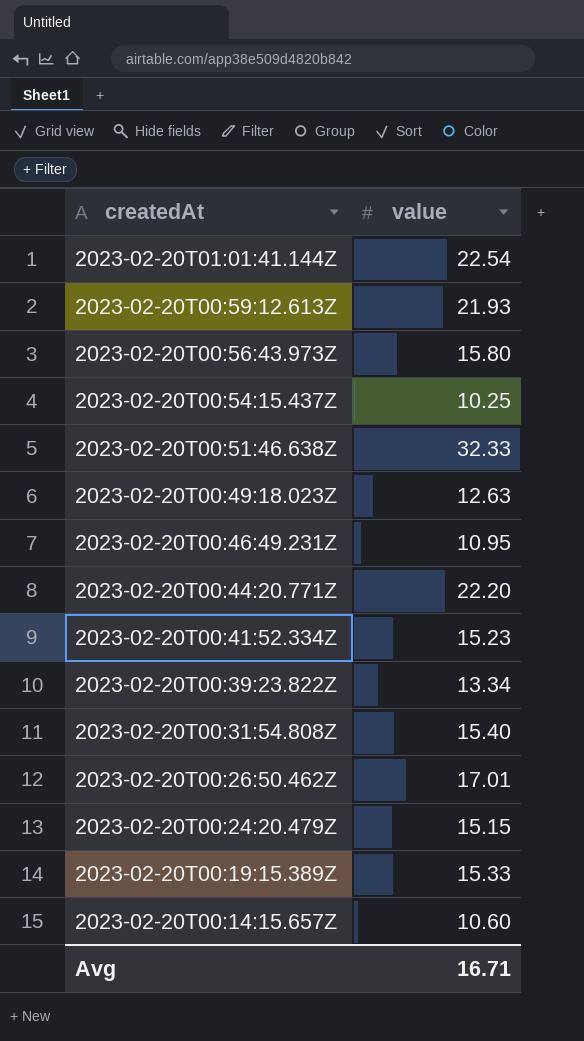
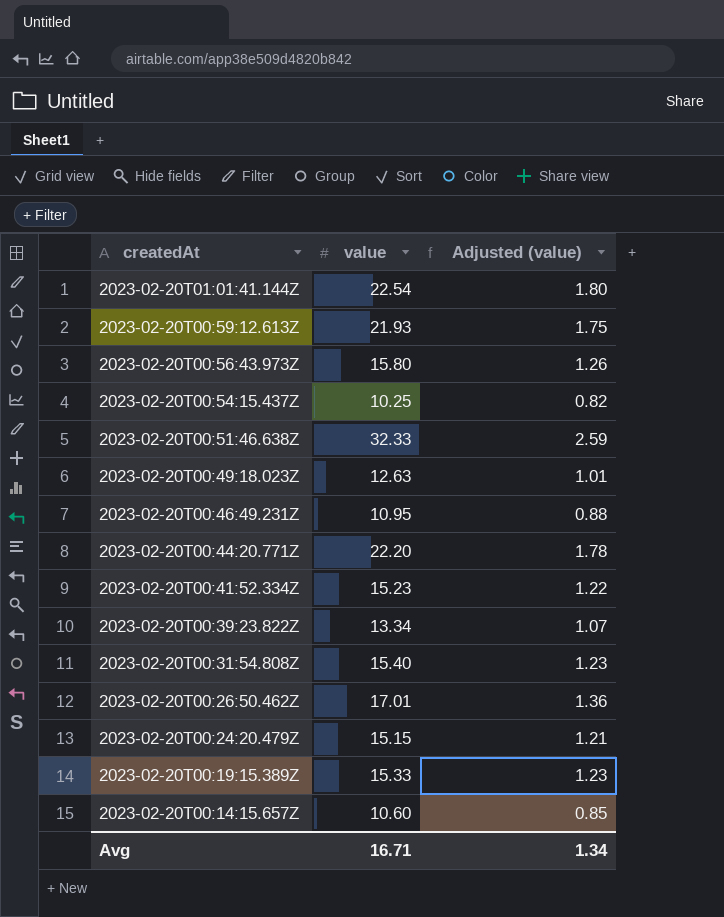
column Adjusted (value) | formula: none -> [value] * 0.08

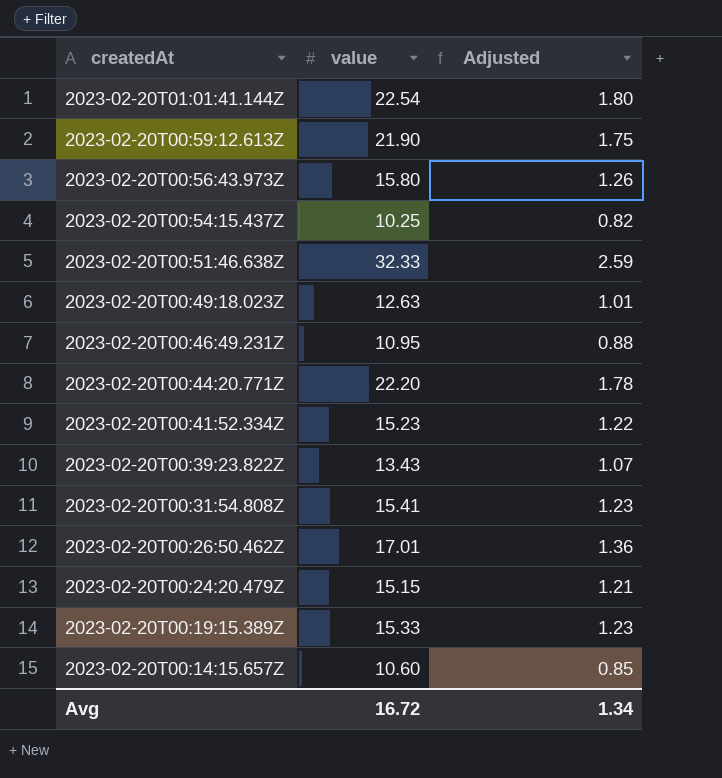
column name: Adjusted (value) -> Adjusted
2023-02-20T00:59:12.613Z | value: 21.93 -> 21.90
2023-02-20T00:39:23.822Z | value: 13.34 -> 13.43
2023-02-20T00:31:54.808Z | value: 15.40 -> 15.41
Avg | value: 16.71 -> 16.72

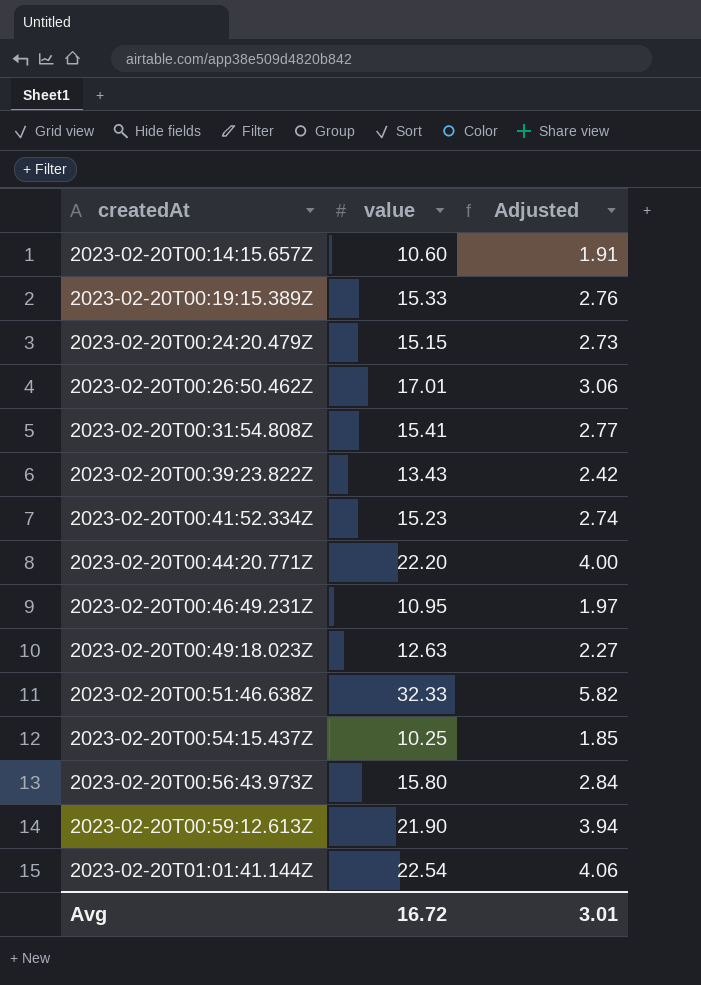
row order: createdAt descending -> createdAt ascending
column Adjusted | formula: [value] * 0.08 -> [value] * 0.18
Avg | Adjusted: 1.34 -> 3.01

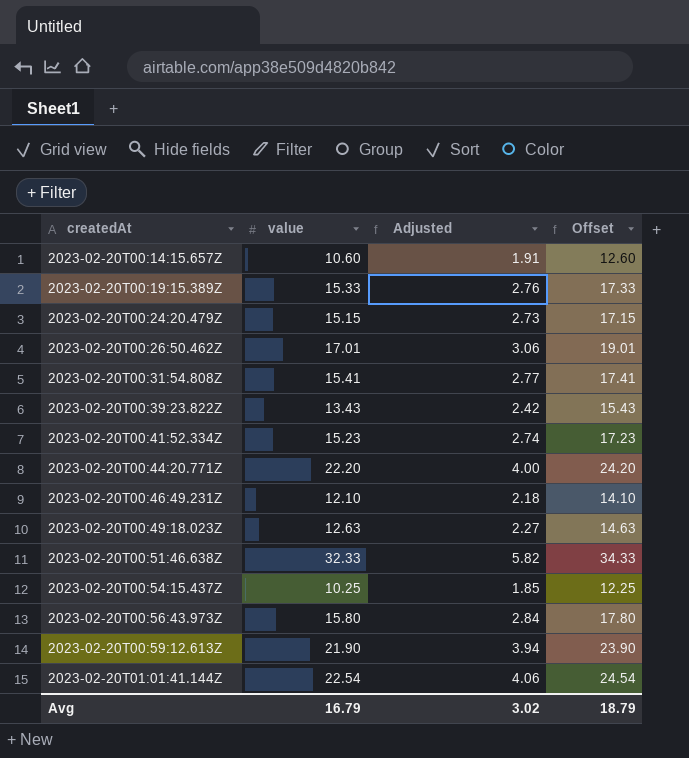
column Offset | formula: none -> [value] + 2
2023-02-20T00:46:49.231Z | value: 10.95 -> 12.10
2023-02-20T00:46:49.231Z | Adjusted: 1.97 -> 2.18
Avg | value: 16.72 -> 16.79
Avg | Adjusted: 3.01 -> 3.02

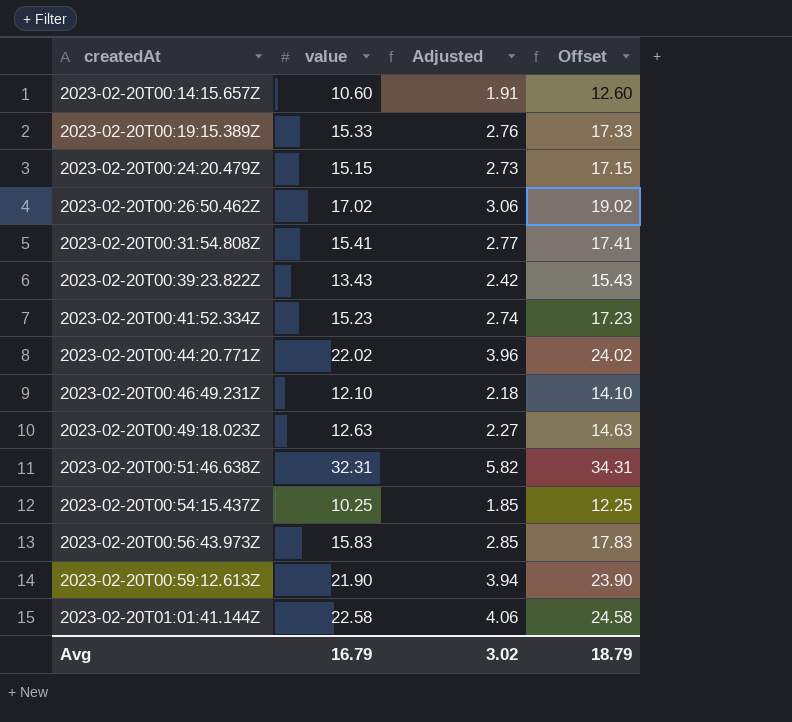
2023-02-20T00:26:50.462Z | value: 17.01 -> 17.02
2023-02-20T00:26:50.462Z | Offset: 19.01 -> 19.02
2023-02-20T00:44:20.771Z | value: 22.20 -> 22.02
2023-02-20T00:44:20.771Z | Adjusted: 4.00 -> 3.96
2023-02-20T00:44:20.771Z | Offset: 24.20 -> 24.02
2023-02-20T00:51:46.638Z | value: 32.33 -> 32.31
2023-02-20T00:51:46.638Z | Offset: 34.33 -> 34.31
2023-02-20T00:56:43.973Z | value: 15.80 -> 15.83
2023-02-20T00:56:43.973Z | Adjusted: 2.84 -> 2.85
2023-02-20T00:56:43.973Z | Offset: 17.80 -> 17.83
2023-02-20T01:01:41.144Z | value: 22.54 -> 22.58
2023-02-20T01:01:41.144Z | Offset: 24.54 -> 24.58

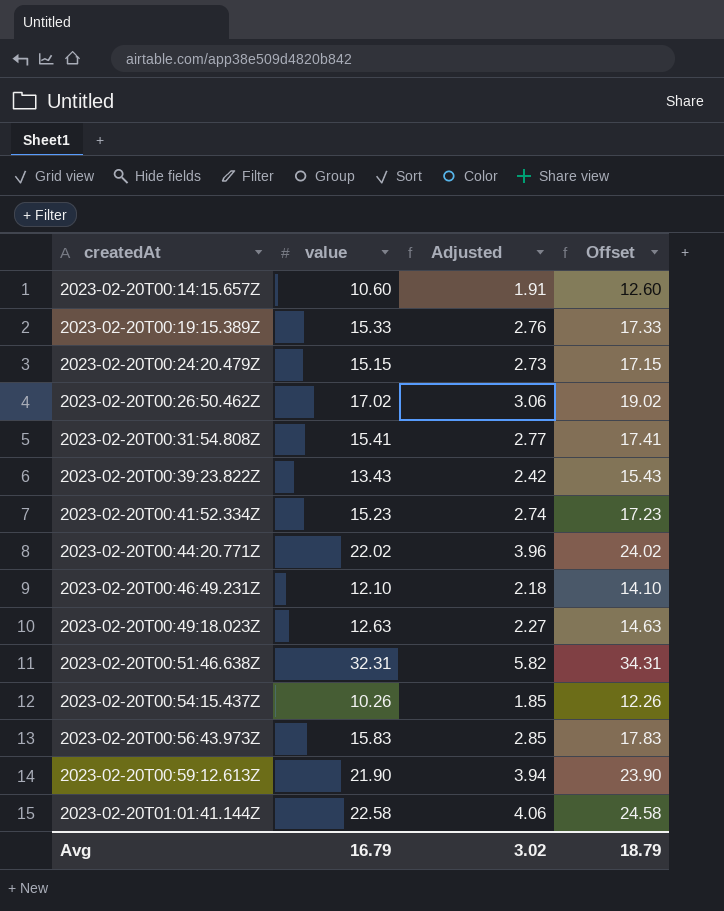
2023-02-20T00:54:15.437Z | value: 10.25 -> 10.26
2023-02-20T00:54:15.437Z | Offset: 12.25 -> 12.26

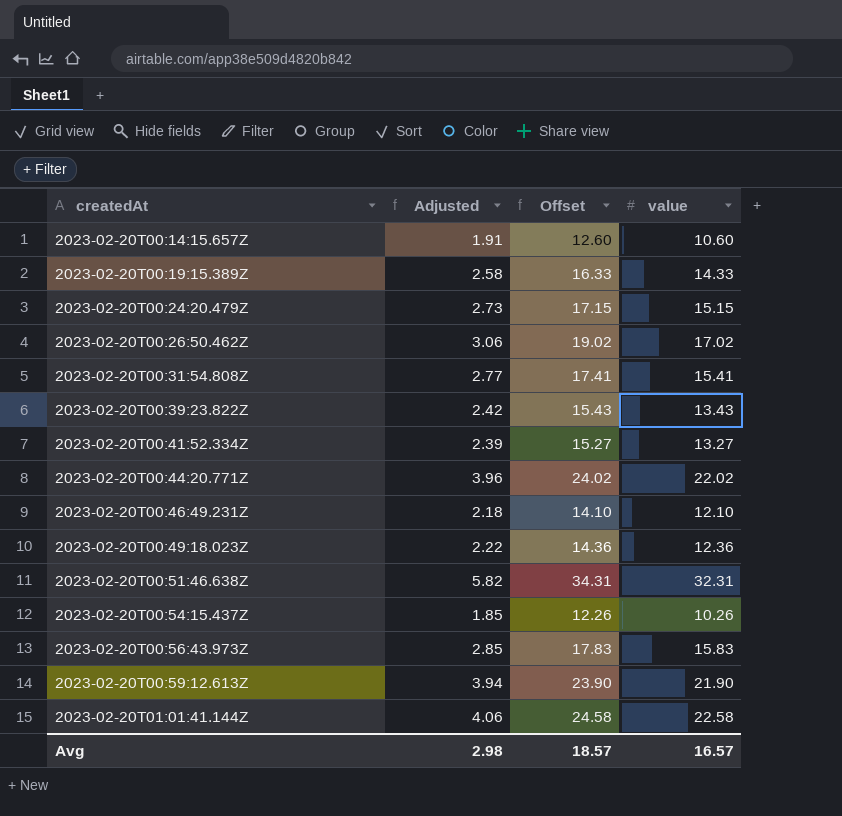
column value | position: 2 -> 4
2023-02-20T00:19:15.389Z | Adjusted: 2.76 -> 2.58
2023-02-20T00:19:15.389Z | Offset: 17.33 -> 16.33
2023-02-20T00:19:15.389Z | value: 15.33 -> 14.33
2023-02-20T00:41:52.334Z | Adjusted: 2.74 -> 2.39
2023-02-20T00:41:52.334Z | Offset: 17.23 -> 15.27
2023-02-20T00:41:52.334Z | value: 15.23 -> 13.27
2023-02-20T00:49:18.023Z | Adjusted: 2.27 -> 2.22
2023-02-20T00:49:18.023Z | Offset: 14.63 -> 14.36
2023-02-20T00:49:18.023Z | value: 12.63 -> 12.36
Avg | Adjusted: 3.02 -> 2.98
Avg | Offset: 18.79 -> 18.57
Avg | value: 16.79 -> 16.57

